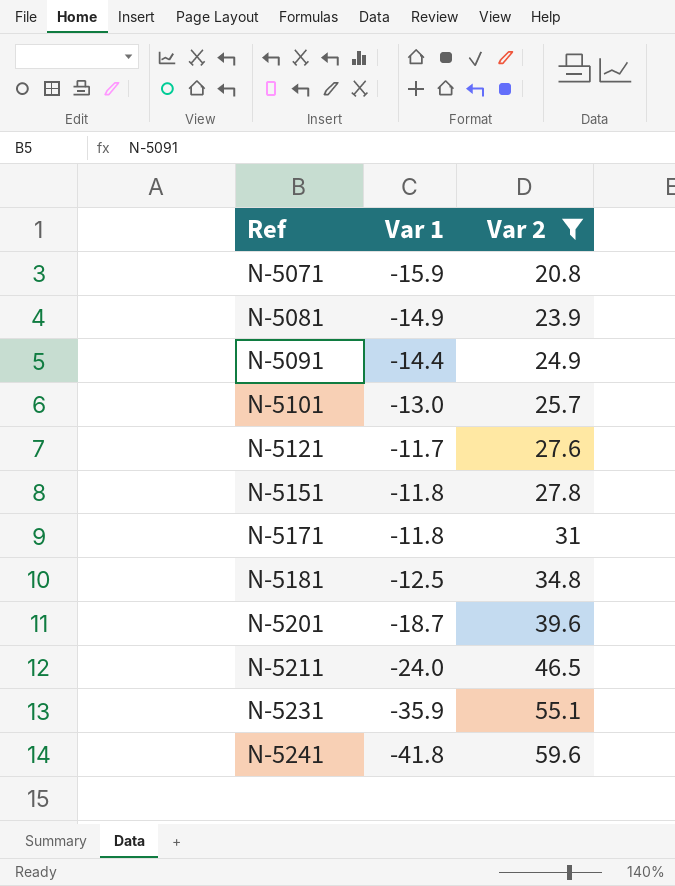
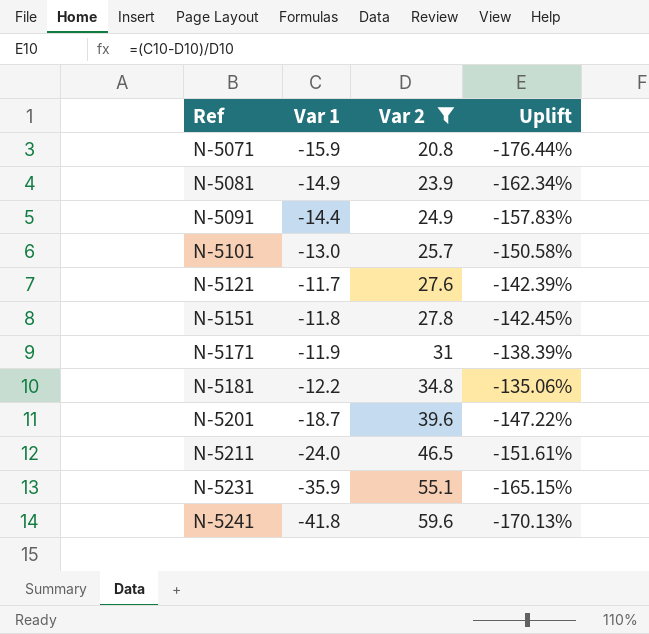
column Uplift | formula: none -> ([Var 1] - [Var 2]) / [Var 2]
N-5171 | Var 1: -11.8 -> -11.9
N-5181 | Var 1: -12.5 -> -12.2

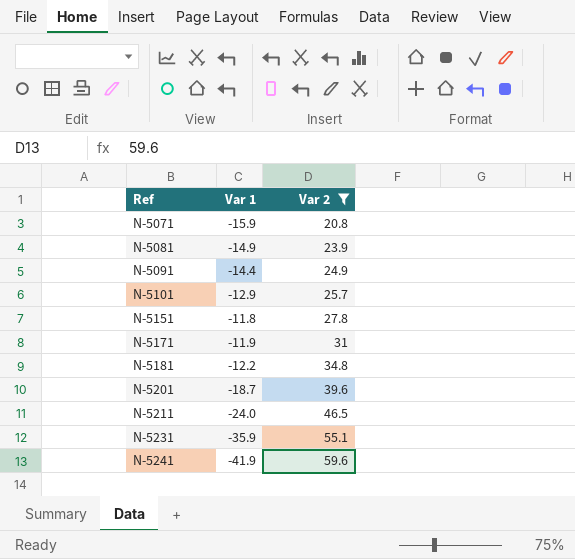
column Uplift | formula: ([Var 1] - [Var 2]) / [Var 2] -> none
row N-5121: -11.7 | 27.6 | -142.39% -> none
N-5101 | Var 1: -13.0 -> -12.9
N-5241 | Var 1: -41.8 -> -41.9

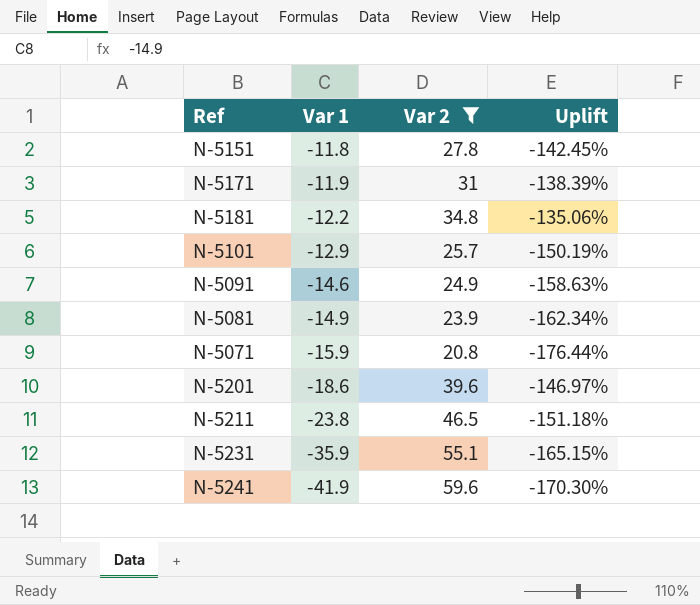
row order: Ref ascending -> Var 1 descending
column Uplift | formula: none -> ([Var 1] - [Var 2]) / [Var 2]
N-5091 | Var 1: -14.4 -> -14.6
N-5201 | Var 1: -18.7 -> -18.6
N-5211 | Var 1: -24.0 -> -23.8

